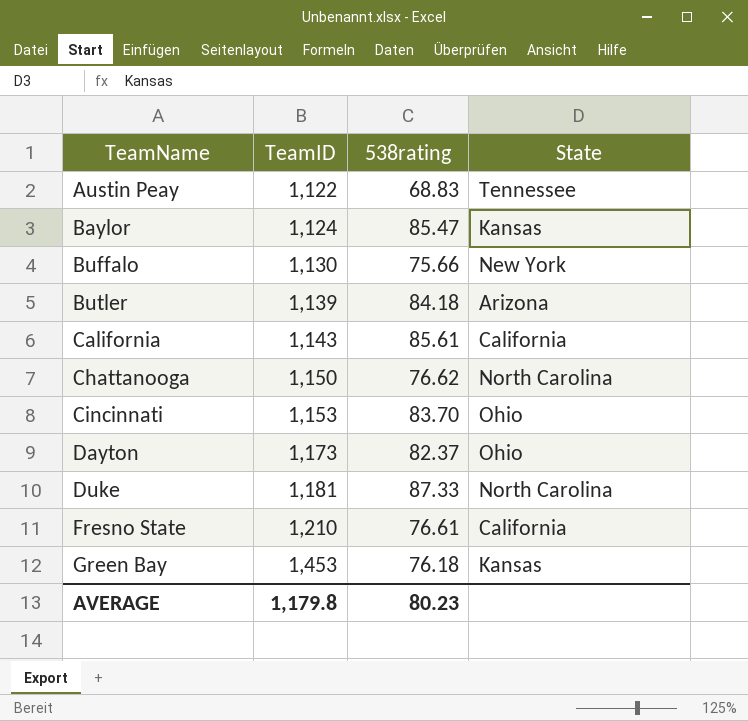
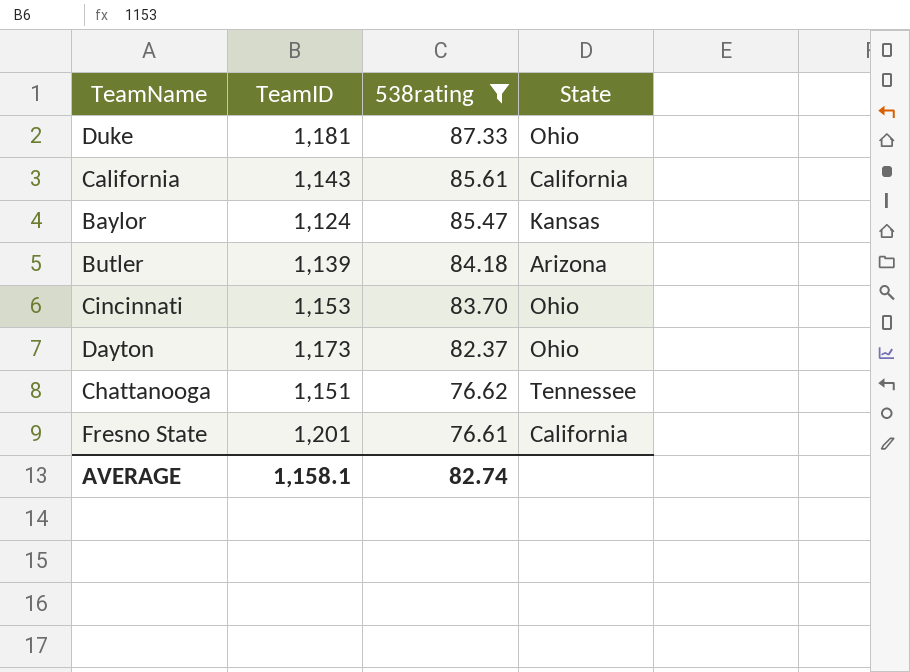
filter: none -> 538rating >= 76.61
row order: TeamName ascending -> 538rating descending
Duke | State: North Carolina -> Ohio
Chattanooga | TeamID: 1,150 -> 1,151
Chattanooga | State: North Carolina -> Tennessee
Fresno State | TeamID: 1,210 -> 1,201
AVERAGE | TeamID: 1,179.8 -> 1,158.1
AVERAGE | 538rating: 80.23 -> 82.74

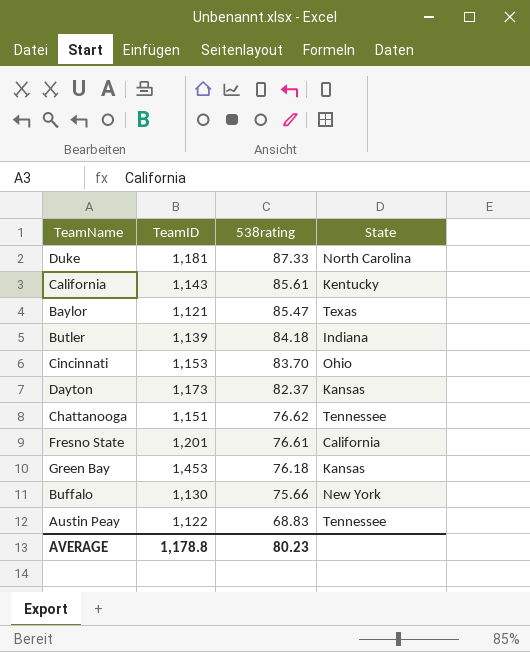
filter: 538rating >= 76.61 -> none
Duke | State: Ohio -> North Carolina
California | State: California -> Kentucky
Baylor | TeamID: 1,124 -> 1,121
Baylor | State: Kansas -> Texas
Butler | State: Arizona -> Indiana
Dayton | State: Ohio -> Kansas
AVERAGE | TeamID: 1,158.1 -> 1,178.8
AVERAGE | 538rating: 82.74 -> 80.23

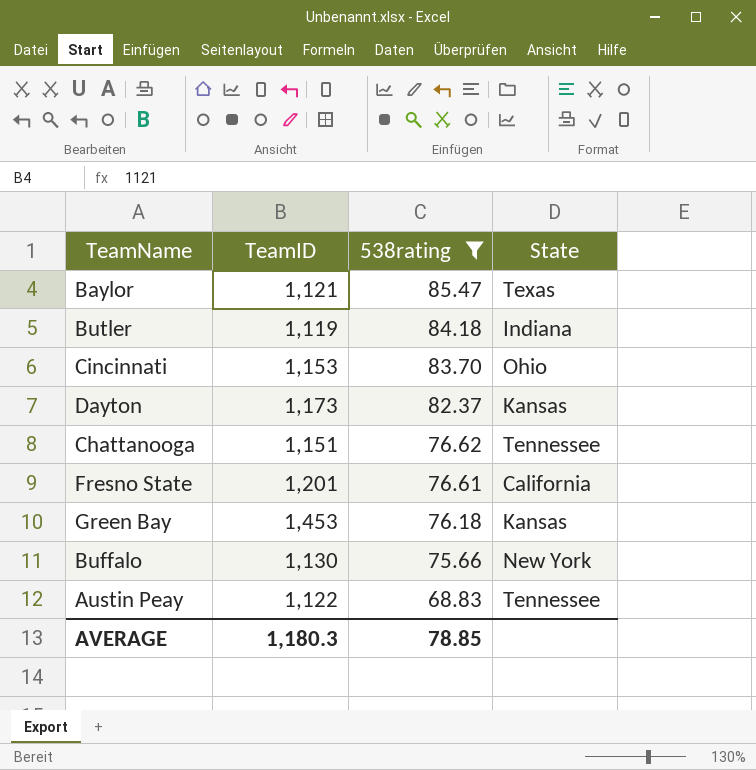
filter: none -> 538rating <= 85.47
Butler | TeamID: 1,139 -> 1,119
AVERAGE | TeamID: 1,178.8 -> 1,180.3
AVERAGE | 538rating: 80.23 -> 78.85

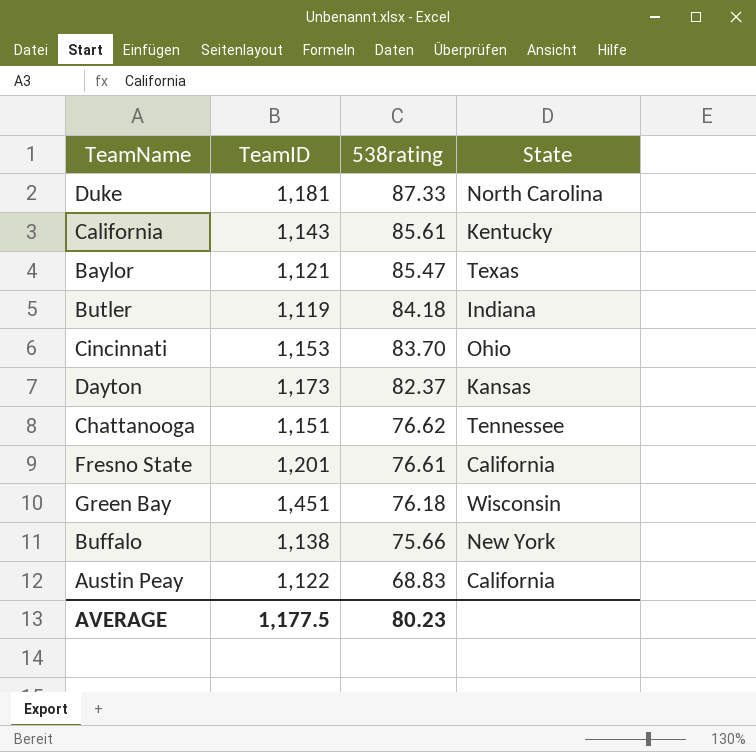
filter: 538rating <= 85.47 -> none
Green Bay | TeamID: 1,453 -> 1,451
Green Bay | State: Kansas -> Wisconsin
Buffalo | TeamID: 1,130 -> 1,138
Austin Peay | State: Tennessee -> California
AVERAGE | TeamID: 1,180.3 -> 1,177.5
AVERAGE | 538rating: 78.85 -> 80.23

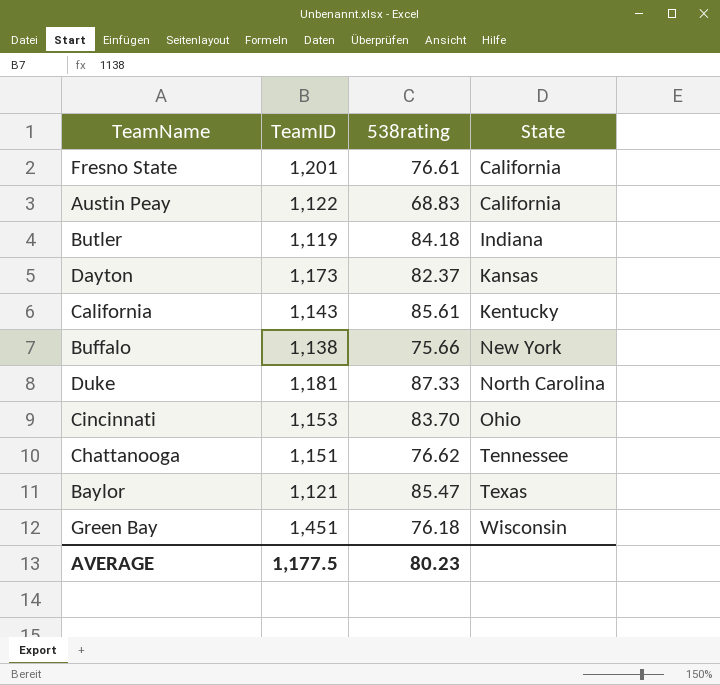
row order: 538rating descending -> State ascending

